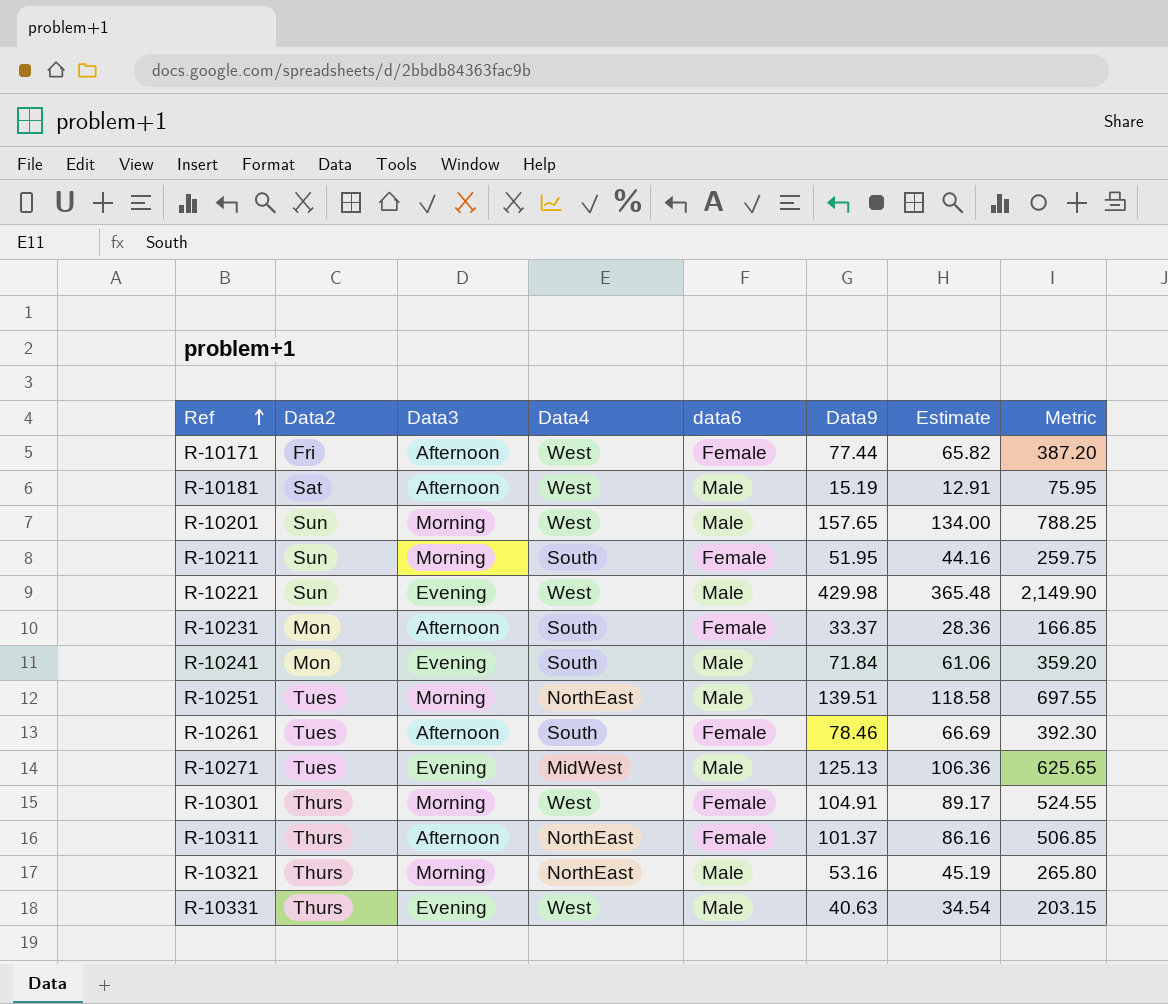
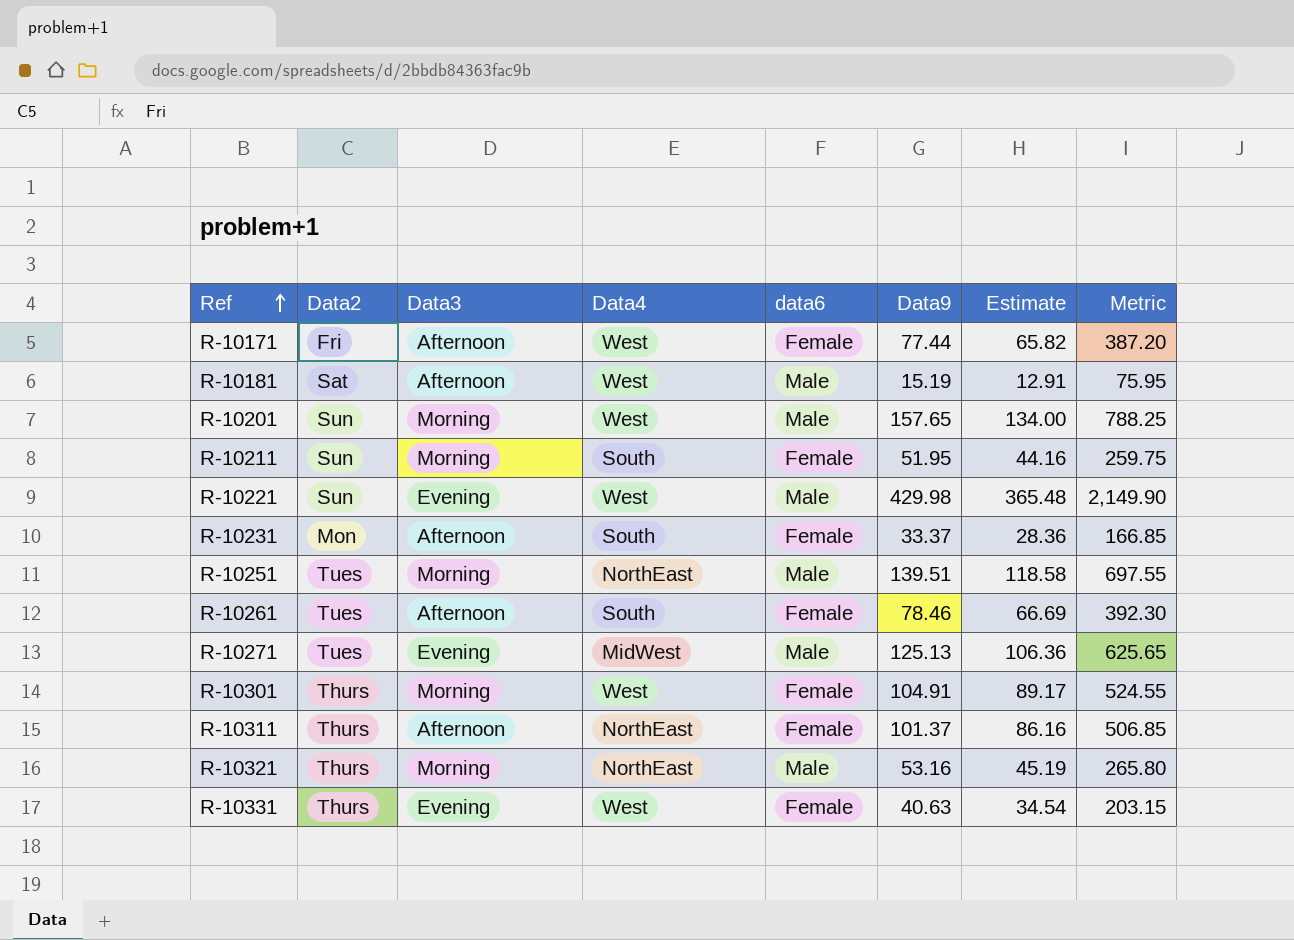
row R-10241: Mon | Evening | South | Male | 71.84 | 61.06 | 359.20 -> none
R-10331 | data6: Male -> Female

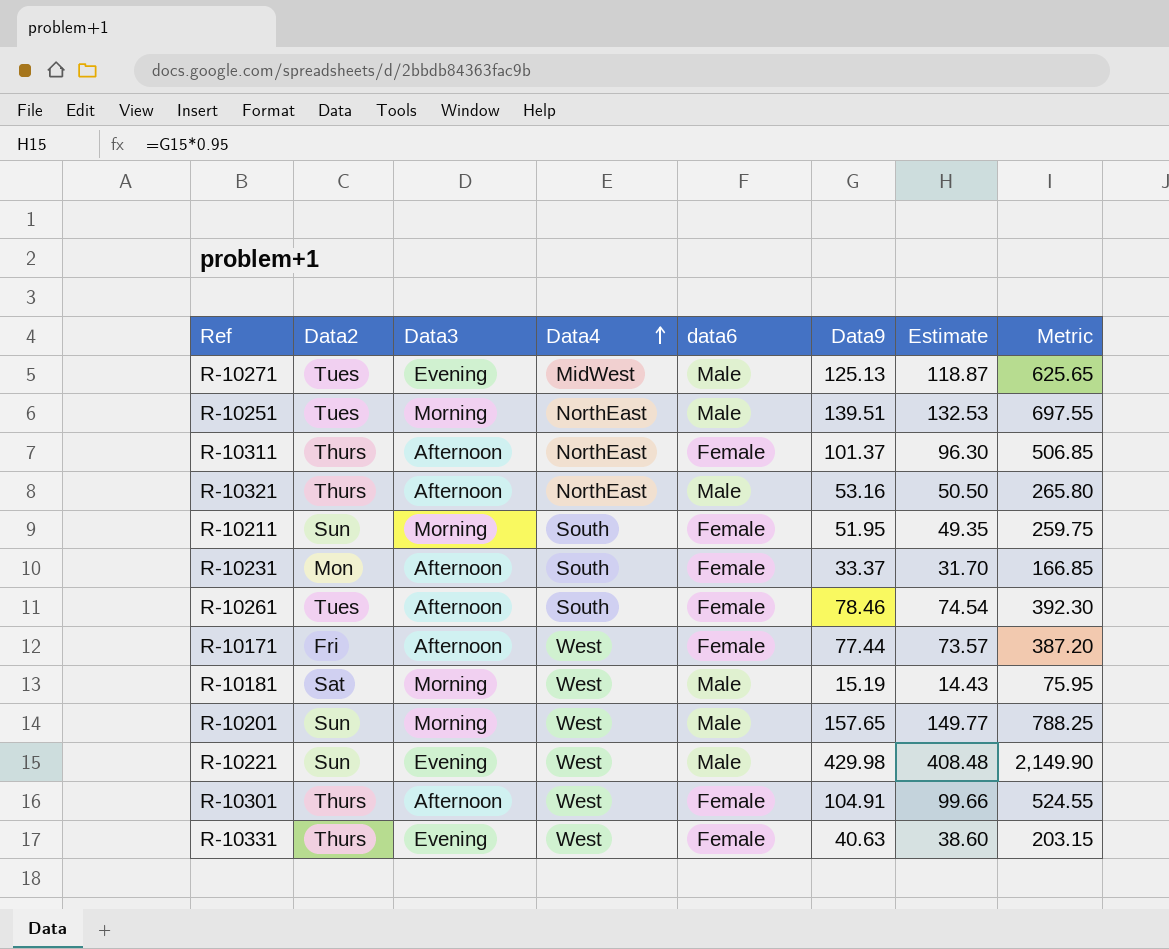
row order: Ref ascending -> Data4 ascending
column Estimate | formula: [Data9] * 0.85 -> [Data9] * 0.95
R-10321 | Data3: Morning -> Afternoon
R-10181 | Data3: Afternoon -> Morning
R-10301 | Data3: Morning -> Afternoon

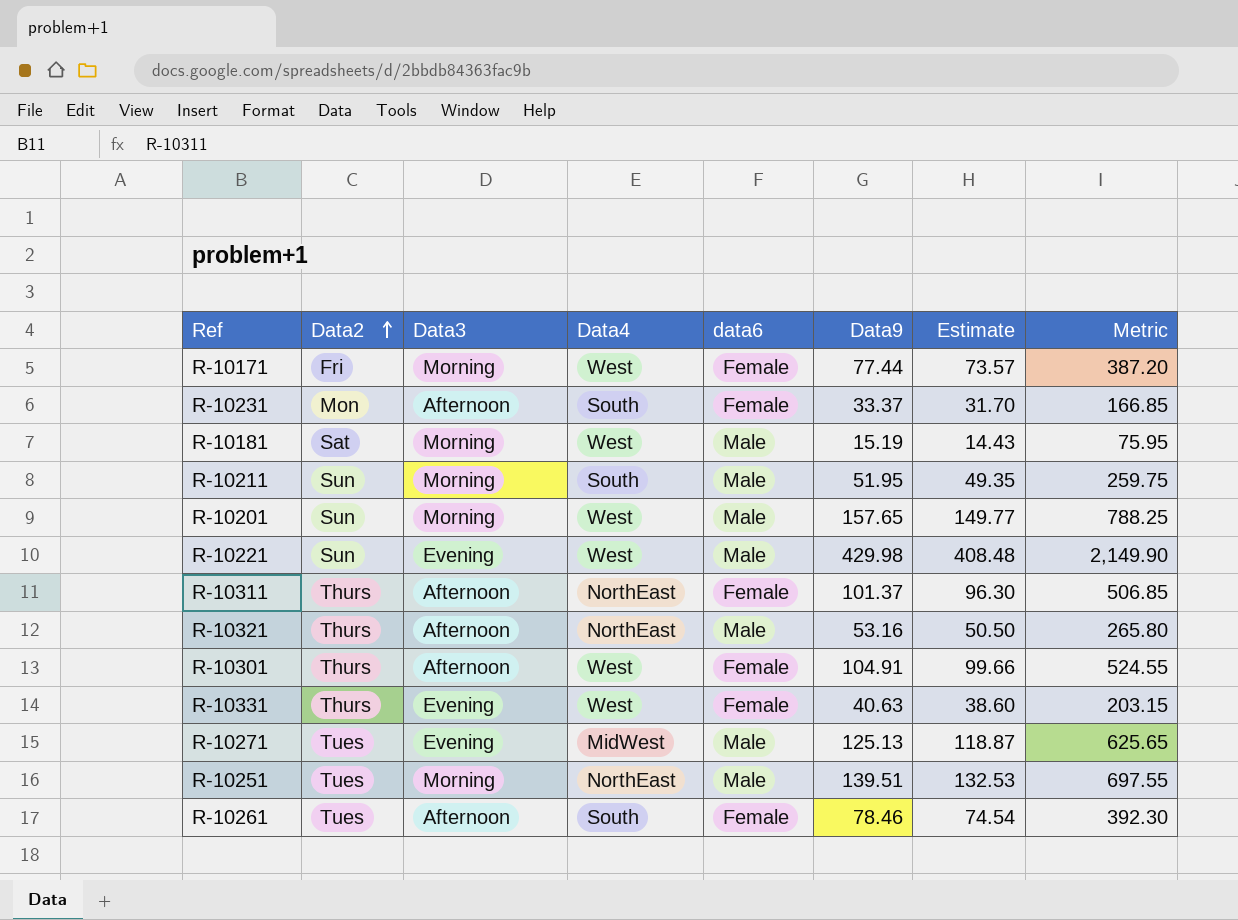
row order: Data4 ascending -> Data2 ascending
R-10171 | Data3: Afternoon -> Morning
R-10211 | data6: Female -> Male

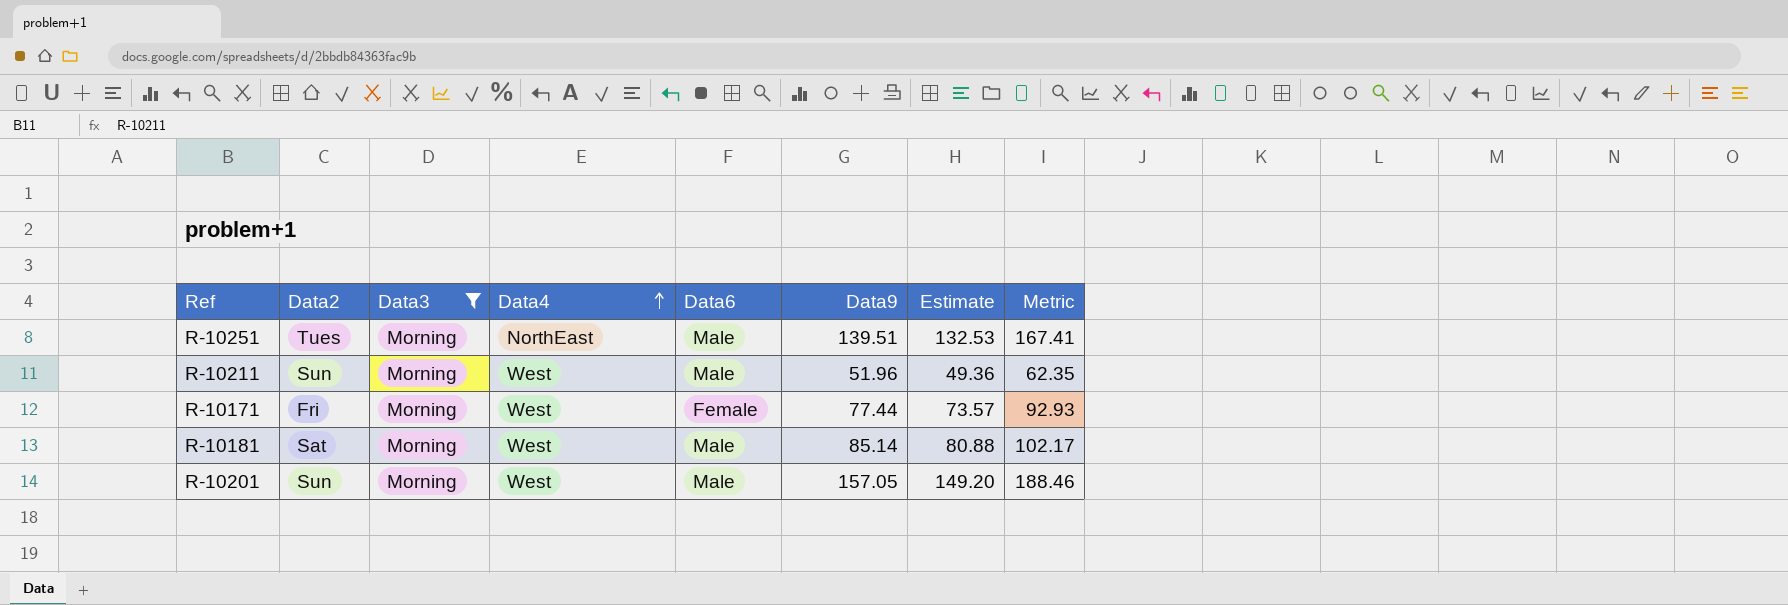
filter: none -> Data3 = Morning
row order: Data2 ascending -> Data4 ascending
column name: data6 -> Data6
column Metric | formula: [Data9] * 5 -> [Data9] * 1.2
R-10211 | Data4: South -> West
R-10211 | Data9: 51.95 -> 51.96
R-10211 | Estimate: 49.35 -> 49.36
R-10181 | Data9: 15.19 -> 85.14
R-10181 | Estimate: 14.43 -> 80.88
R-10201 | Data9: 157.65 -> 157.05
R-10201 | Estimate: 149.77 -> 149.20

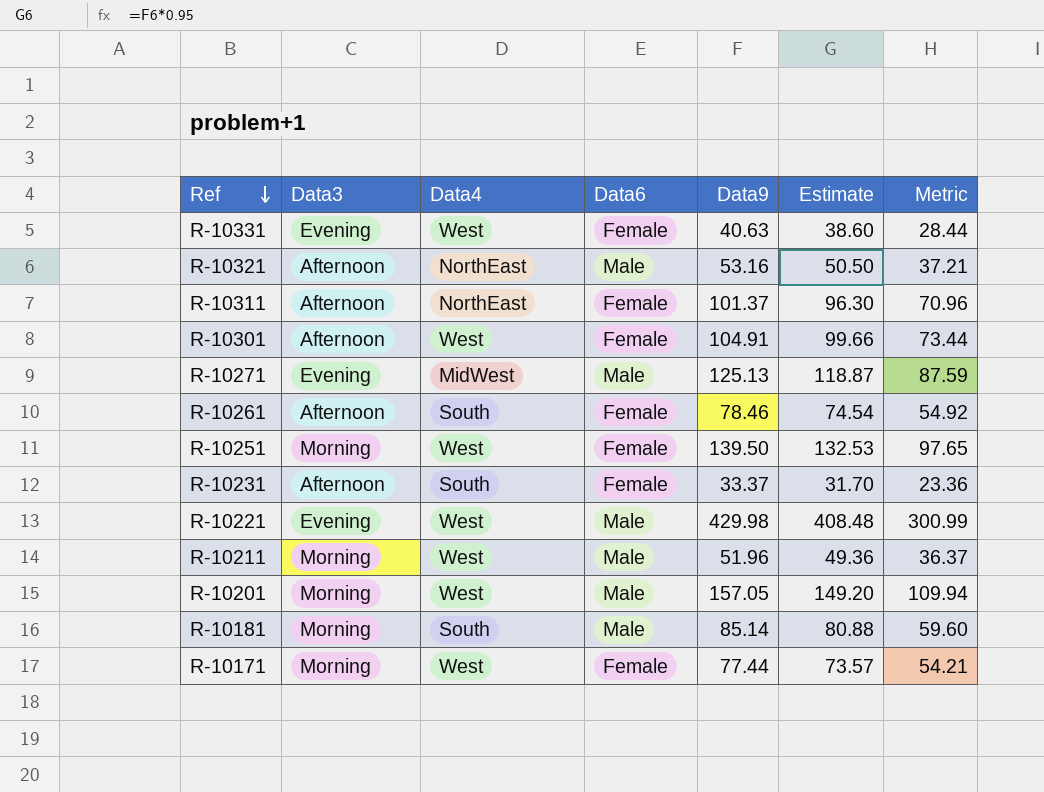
filter: Data3 = Morning -> none
row order: Data4 ascending -> Ref descending
column Data2 | position: 2 -> none
column Metric | formula: [Data9] * 1.2 -> [Data9] * 0.7
R-10251 | Data4: NorthEast -> West
R-10251 | Data6: Male -> Female
R-10251 | Data9: 139.51 -> 139.50
R-10181 | Data4: West -> South

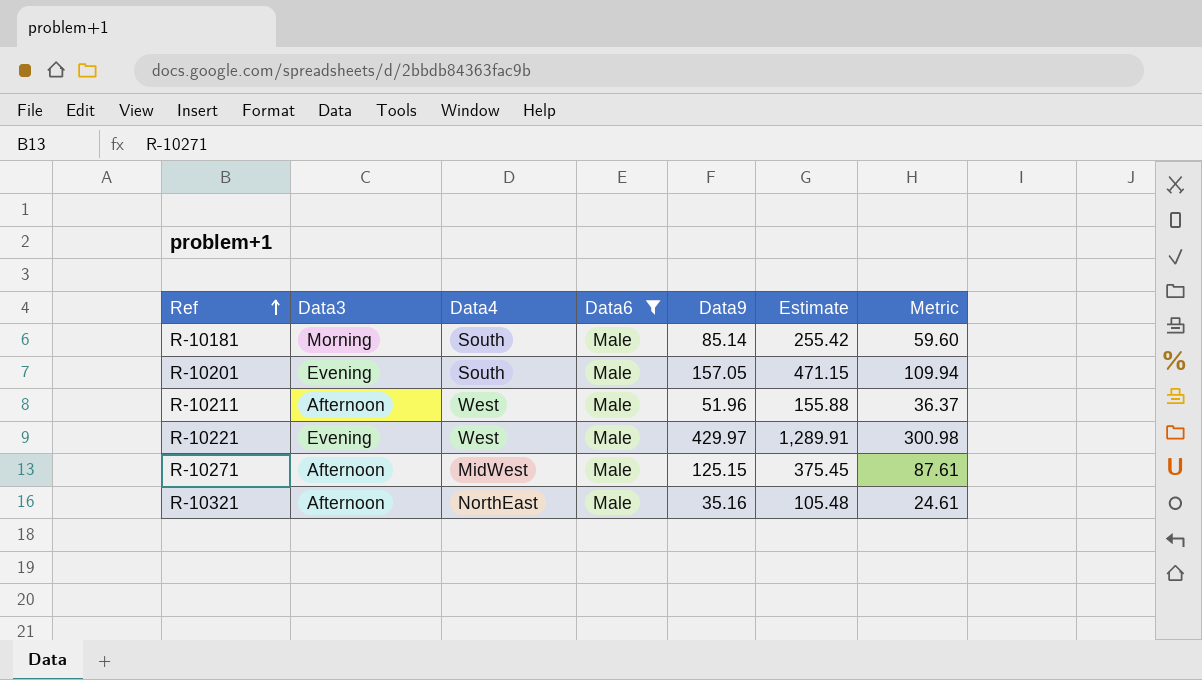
filter: none -> Data6 = Male
row order: Ref descending -> Ref ascending
column Estimate | formula: [Data9] * 0.95 -> [Data9] * 3
R-10201 | Data3: Morning -> Evening
R-10201 | Data4: West -> South
R-10211 | Data3: Morning -> Afternoon
R-10221 | Data9: 429.98 -> 429.97
R-10221 | Metric: 300.99 -> 300.98
R-10271 | Data3: Evening -> Afternoon
R-10271 | Data9: 125.13 -> 125.15
R-10271 | Metric: 87.59 -> 87.61
R-10321 | Data9: 53.16 -> 35.16
R-10321 | Metric: 37.21 -> 24.61

